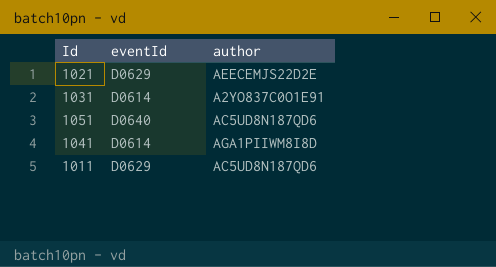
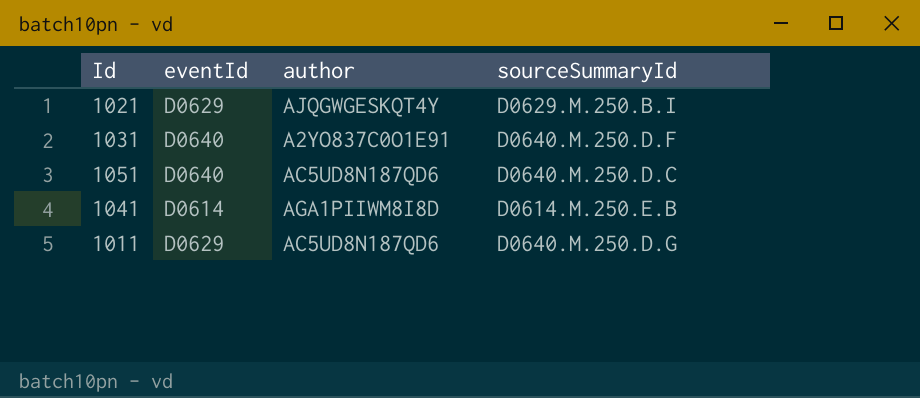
column sourceSummaryId | position: none -> 4
1021 | author: AEECEMJS22D2E -> AJQGWGESKQT4Y
1031 | eventId: D0614 -> D0640

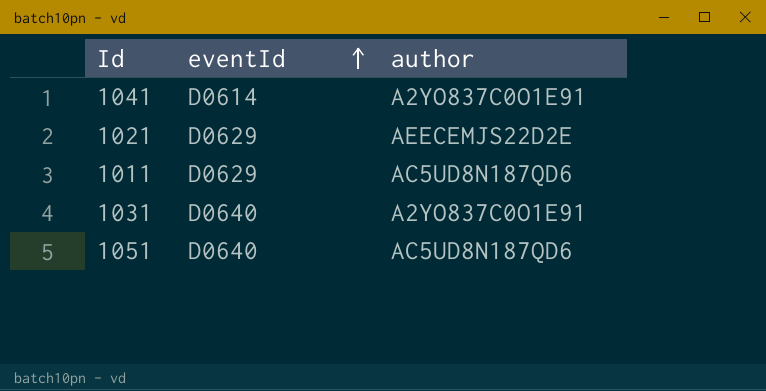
row order: none -> eventId ascending
column sourceSummaryId | position: 4 -> none
1041 | author: AGA1PIIWM8I8D -> A2YO837C0O1E91
1021 | author: AJQGWGESKQT4Y -> AEECEMJS22D2E

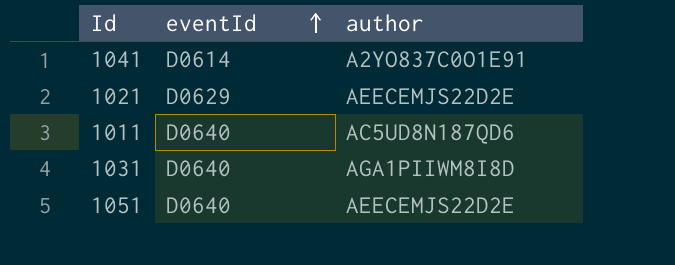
1011 | eventId: D0629 -> D0640
1031 | author: A2YO837C0O1E91 -> AGA1PIIWM8I8D
1051 | author: AC5UD8N187QD6 -> AEECEMJS22D2E

